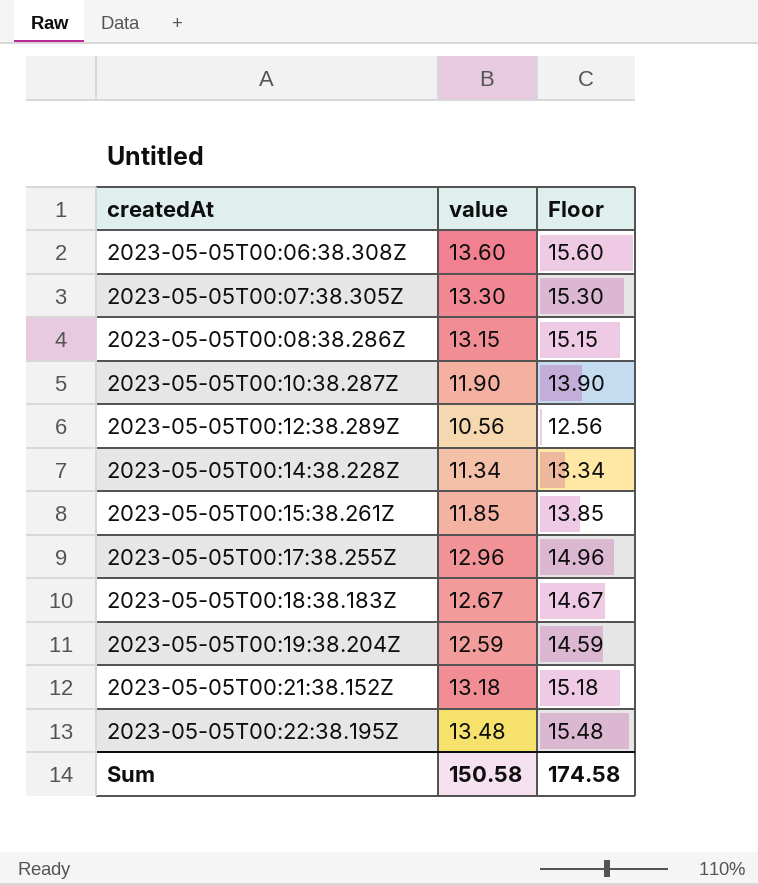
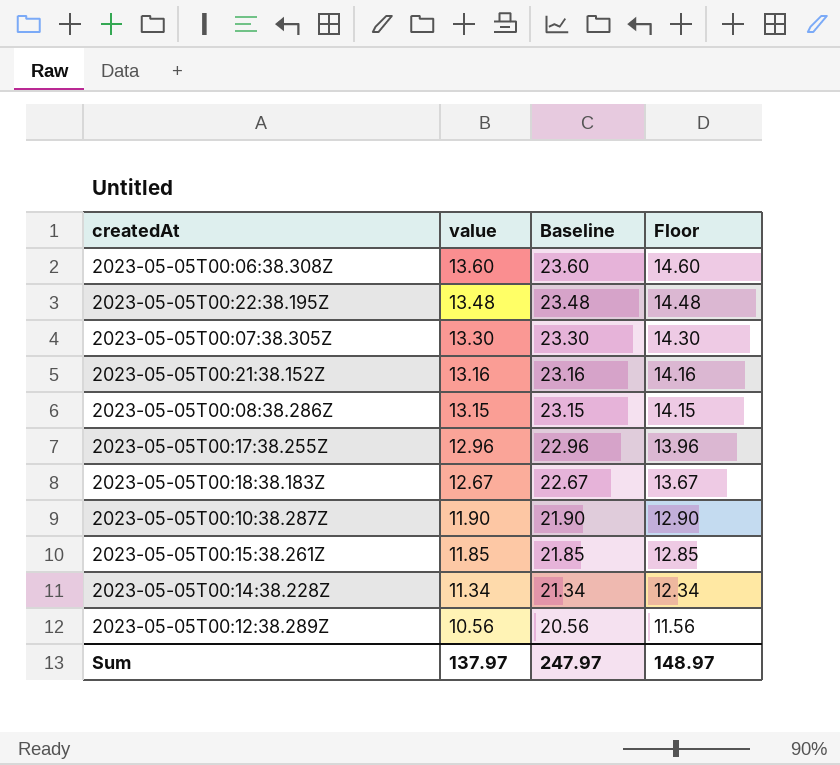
row order: createdAt ascending -> value descending
column Baseline | formula: none -> [value] + 10
column Floor | formula: [value] + 2 -> [value] + 1
row 2023-05-05T00:19:38.204Z: 12.59 | 14.59 -> none
2023-05-05T00:21:38.152Z | value: 13.18 -> 13.16
Sum | value: 150.58 -> 137.97
Sum | Floor: 174.58 -> 148.97

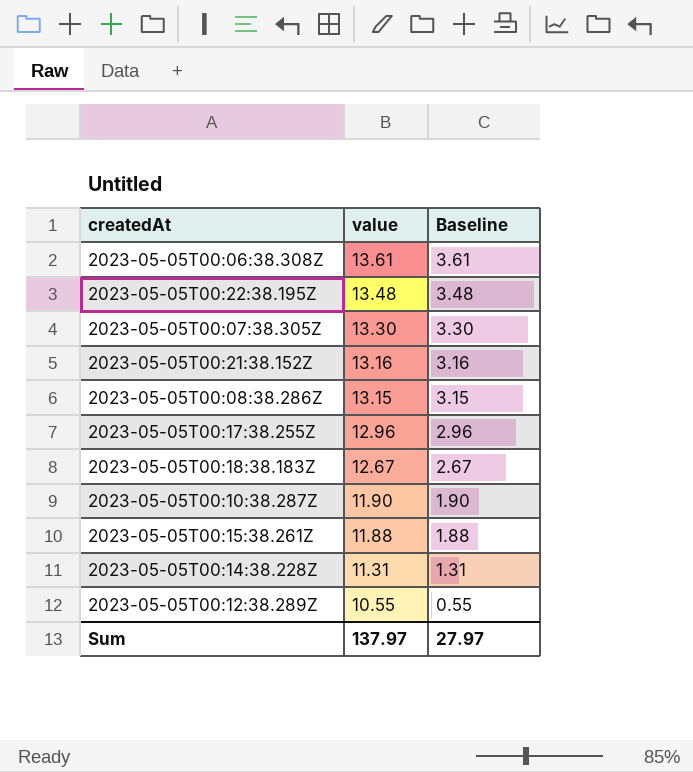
column Floor | formula: [value] + 1 -> none
column Baseline | formula: [value] + 10 -> [value] - 10
2023-05-05T00:06:38.308Z | value: 13.60 -> 13.61
2023-05-05T00:15:38.261Z | value: 11.85 -> 11.88
2023-05-05T00:14:38.228Z | value: 11.34 -> 11.31
2023-05-05T00:12:38.289Z | value: 10.56 -> 10.55
Sum | Baseline: 247.97 -> 27.97

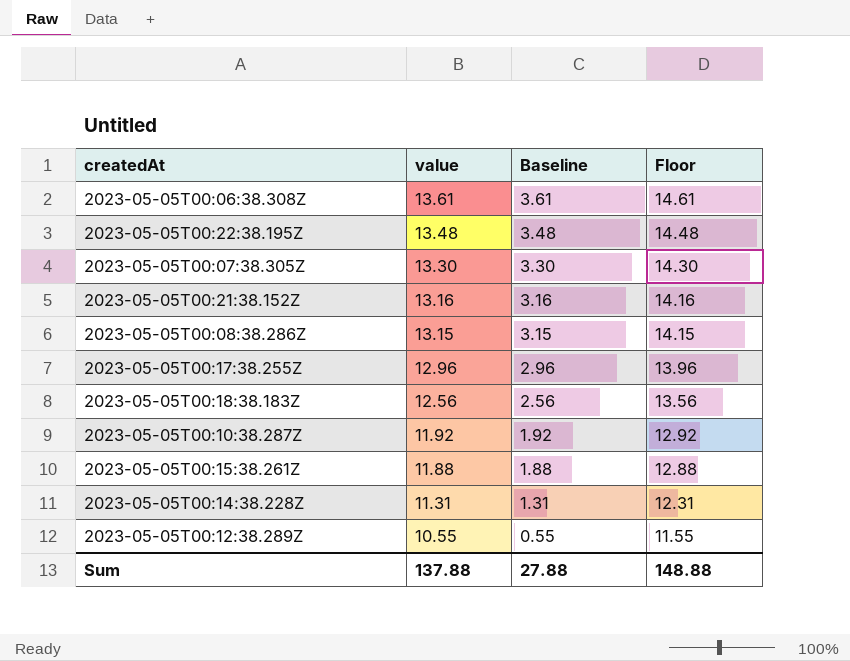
column Floor | formula: none -> [value] + 1
2023-05-05T00:18:38.183Z | value: 12.67 -> 12.56
2023-05-05T00:18:38.183Z | Baseline: 2.67 -> 2.56
2023-05-05T00:10:38.287Z | value: 11.90 -> 11.92
2023-05-05T00:10:38.287Z | Baseline: 1.90 -> 1.92
Sum | value: 137.97 -> 137.88
Sum | Baseline: 27.97 -> 27.88

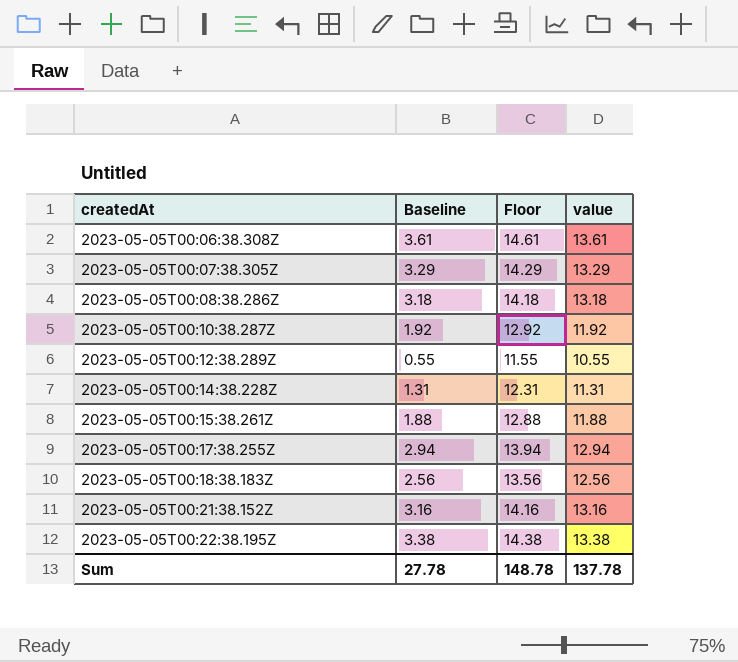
row order: value descending -> createdAt ascending
column value | position: 2 -> 4
2023-05-05T00:07:38.305Z | Baseline: 3.30 -> 3.29
2023-05-05T00:07:38.305Z | Floor: 14.30 -> 14.29
2023-05-05T00:07:38.305Z | value: 13.30 -> 13.29
2023-05-05T00:08:38.286Z | Baseline: 3.15 -> 3.18
2023-05-05T00:08:38.286Z | Floor: 14.15 -> 14.18
2023-05-05T00:08:38.286Z | value: 13.15 -> 13.18
2023-05-05T00:17:38.255Z | Baseline: 2.96 -> 2.94
2023-05-05T00:17:38.255Z | Floor: 13.96 -> 13.94
2023-05-05T00:17:38.255Z | value: 12.96 -> 12.94
2023-05-05T00:22:38.195Z | Baseline: 3.48 -> 3.38
2023-05-05T00:22:38.195Z | Floor: 14.48 -> 14.38
2023-05-05T00:22:38.195Z | value: 13.48 -> 13.38
Sum | Baseline: 27.88 -> 27.78
Sum | Floor: 148.88 -> 148.78
Sum | value: 137.88 -> 137.78

